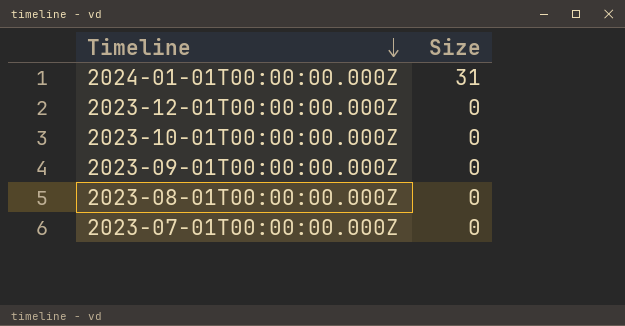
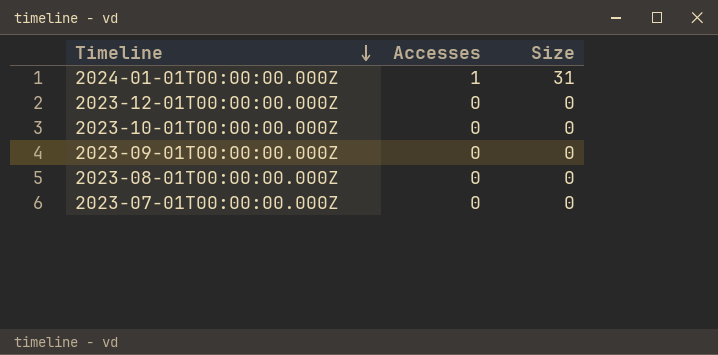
column Accesses | position: none -> 2

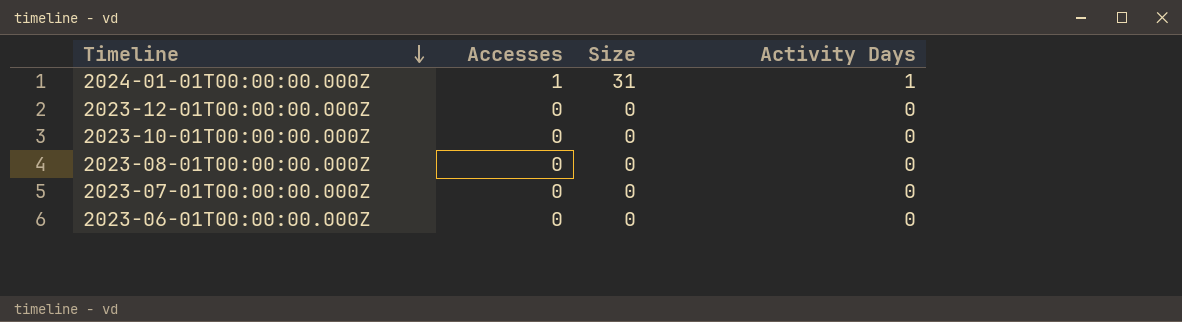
column Activity Days | position: none -> 4
row 2023-09-01T00:00:00.000Z: 0 | 0 -> none
row 2023-06-01T00:00:00.000Z: none -> 0 | 0 | 0

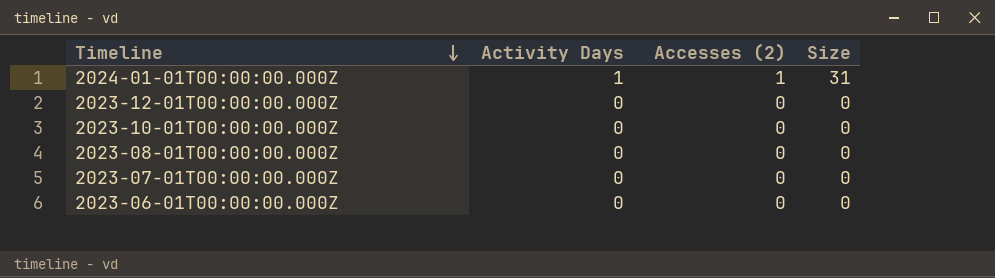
column Activity Days | position: 4 -> 2
column name: Accesses -> Accesses (2)

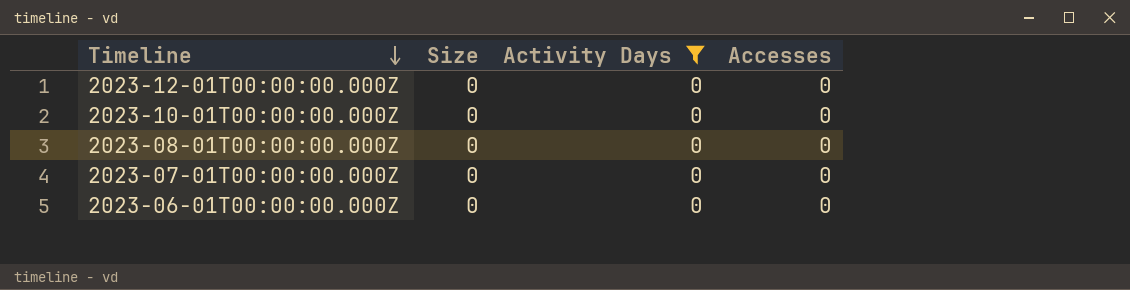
filter: none -> Activity Days = 0
column Size | position: 4 -> 2
column name: Accesses (2) -> Accesses

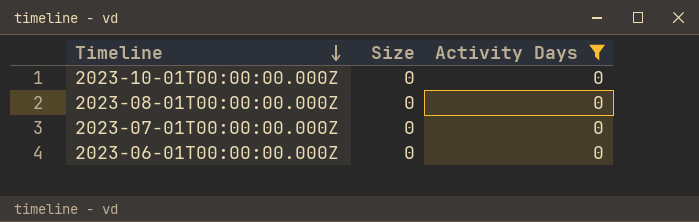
column Accesses | position: 4 -> none
row 2023-12-01T00:00:00.000Z: 0 | 0 | 0 -> none

